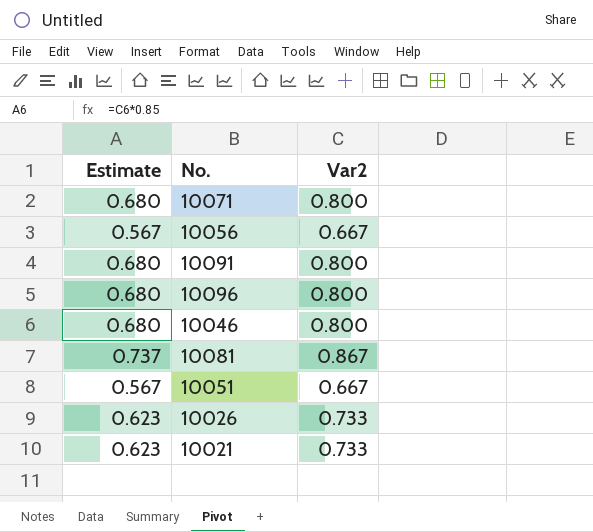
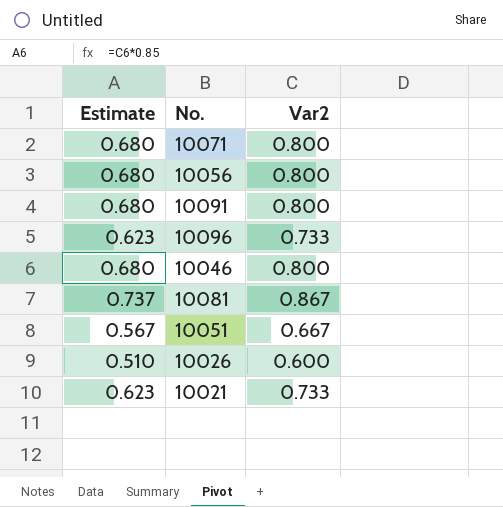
10056 | Estimate: 0.567 -> 0.680
10056 | Var2: 0.667 -> 0.800
10096 | Estimate: 0.680 -> 0.623
10096 | Var2: 0.800 -> 0.733
10026 | Estimate: 0.623 -> 0.510
10026 | Var2: 0.733 -> 0.600

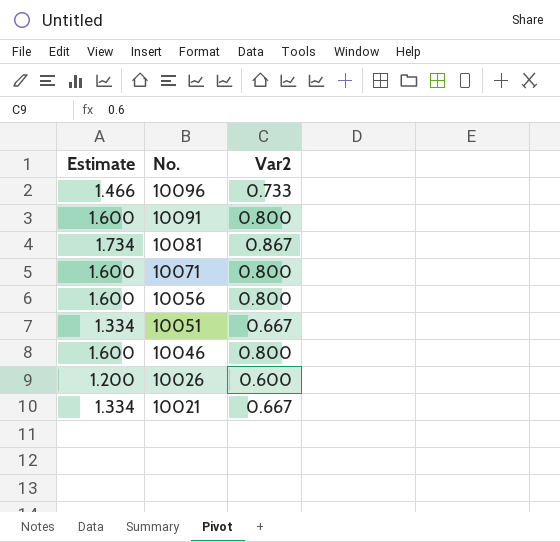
row order: none -> No. descending
column Estimate | formula: [Var2] * 0.85 -> [Var2] * 2
10021 | Var2: 0.733 -> 0.667

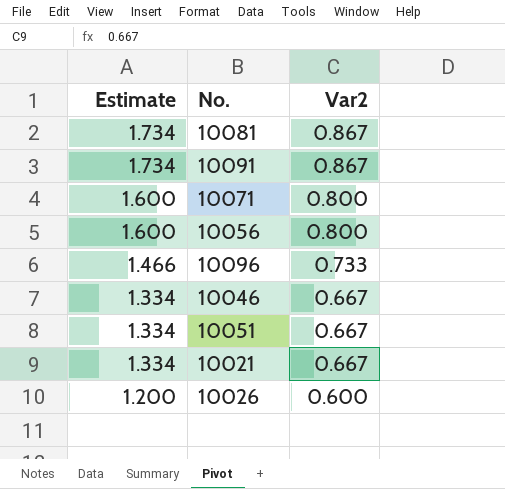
row order: No. descending -> Estimate descending
10091 | Estimate: 1.600 -> 1.734
10091 | Var2: 0.800 -> 0.867
10046 | Estimate: 1.600 -> 1.334
10046 | Var2: 0.800 -> 0.667

